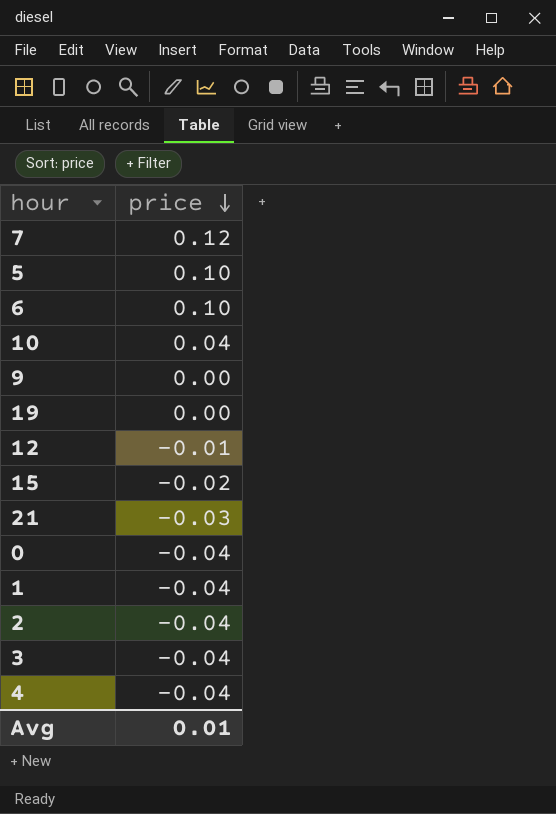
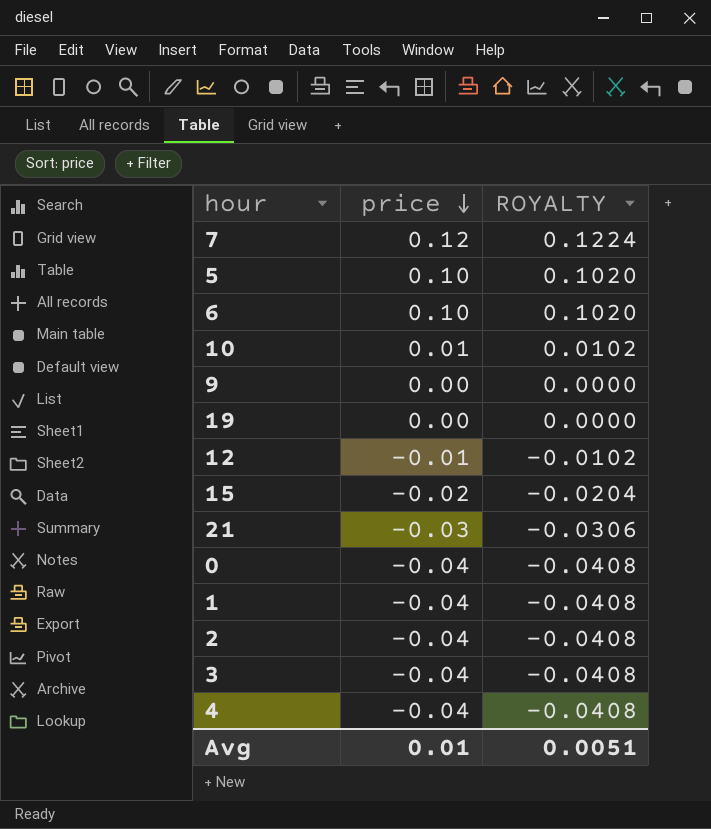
column ROYALTY | formula: none -> [price] * 1.02
10 | price: 0.04 -> 0.01

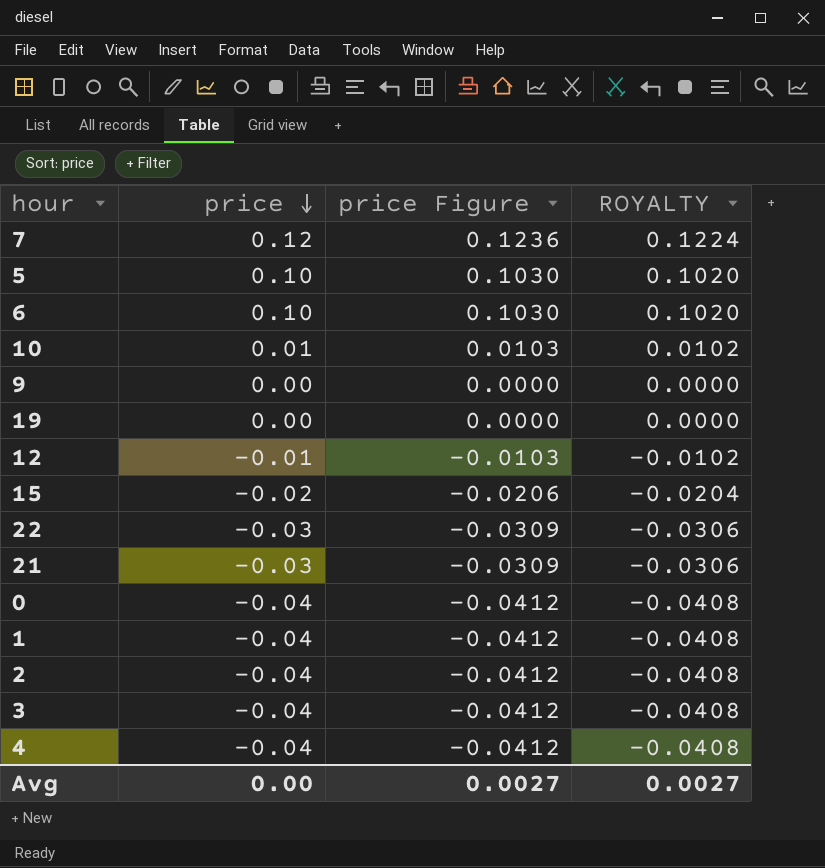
column price Figure | formula: none -> [price] * 1.03
row 22: none -> -0.03 | -0.0309 | -0.0306
Avg | price: 0.01 -> 0.00
Avg | ROYALTY: 0.0051 -> 0.0027

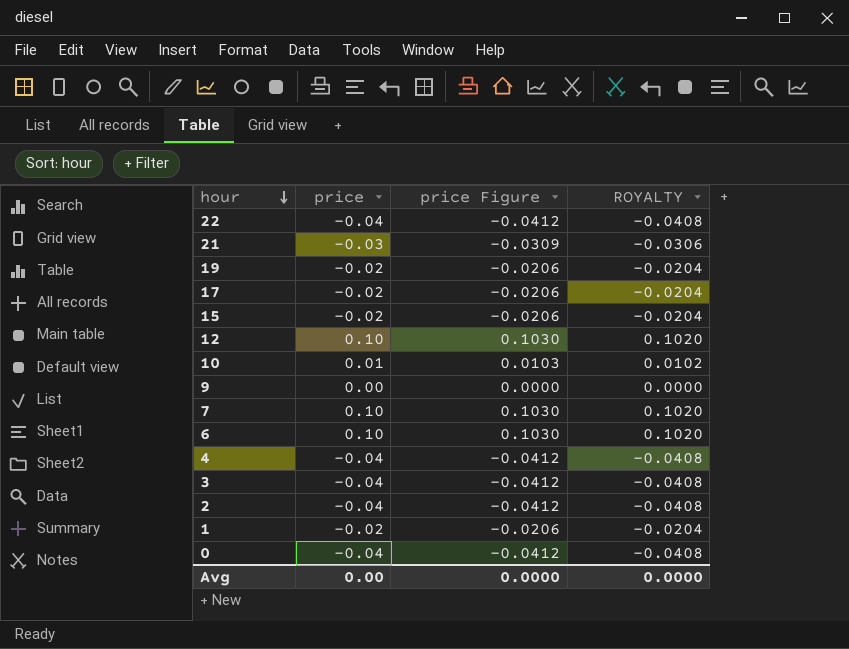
row order: price descending -> hour descending
row 5: 0.10 | 0.1030 | 0.1020 -> none
22 | price: -0.03 -> -0.04
22 | price Figure: -0.0309 -> -0.0412
22 | ROYALTY: -0.0306 -> -0.0408
19 | price: 0.00 -> -0.02
19 | price Figure: 0.0000 -> -0.0206
19 | ROYALTY: 0.0000 -> -0.0204
row 17: none -> -0.02 | -0.0206 | -0.0204
12 | price: -0.01 -> 0.10
12 | price Figure: -0.0103 -> 0.1030
12 | ROYALTY: -0.0102 -> 0.1020
7 | price: 0.12 -> 0.10
7 | price Figure: 0.1236 -> 0.1030
7 | ROYALTY: 0.1224 -> 0.1020
1 | price: -0.04 -> -0.02
1 | price Figure: -0.0412 -> -0.0206
1 | ROYALTY: -0.0408 -> -0.0204
Avg | price Figure: 0.0027 -> 0.0000
Avg | ROYALTY: 0.0027 -> 0.0000

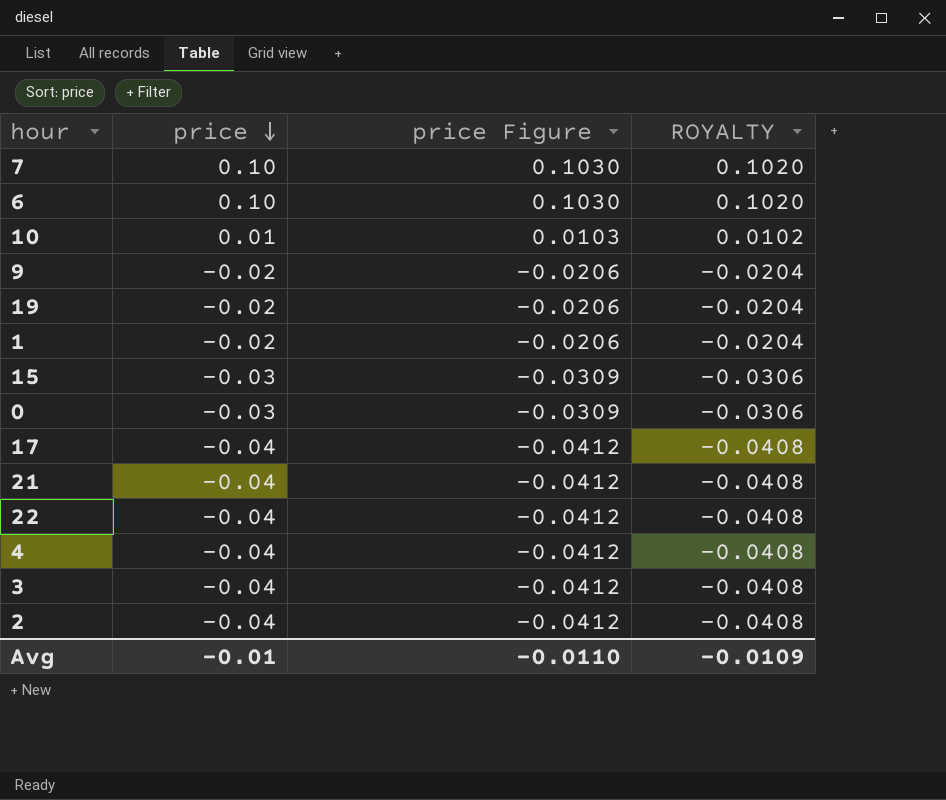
row order: hour descending -> price descending
row 12: 0.10 | 0.1030 | 0.1020 -> none
9 | price: 0.00 -> -0.02
9 | price Figure: 0.0000 -> -0.0206
9 | ROYALTY: 0.0000 -> -0.0204
15 | price: -0.02 -> -0.03
15 | price Figure: -0.0206 -> -0.0309
15 | ROYALTY: -0.0204 -> -0.0306
0 | price: -0.04 -> -0.03
0 | price Figure: -0.0412 -> -0.0309
0 | ROYALTY: -0.0408 -> -0.0306
17 | price: -0.02 -> -0.04
17 | price Figure: -0.0206 -> -0.0412
17 | ROYALTY: -0.0204 -> -0.0408
21 | price: -0.03 -> -0.04
21 | price Figure: -0.0309 -> -0.0412
21 | ROYALTY: -0.0306 -> -0.0408
Avg | price: 0.00 -> -0.01
Avg | price Figure: 0.0000 -> -0.0110
Avg | ROYALTY: 0.0000 -> -0.0109

